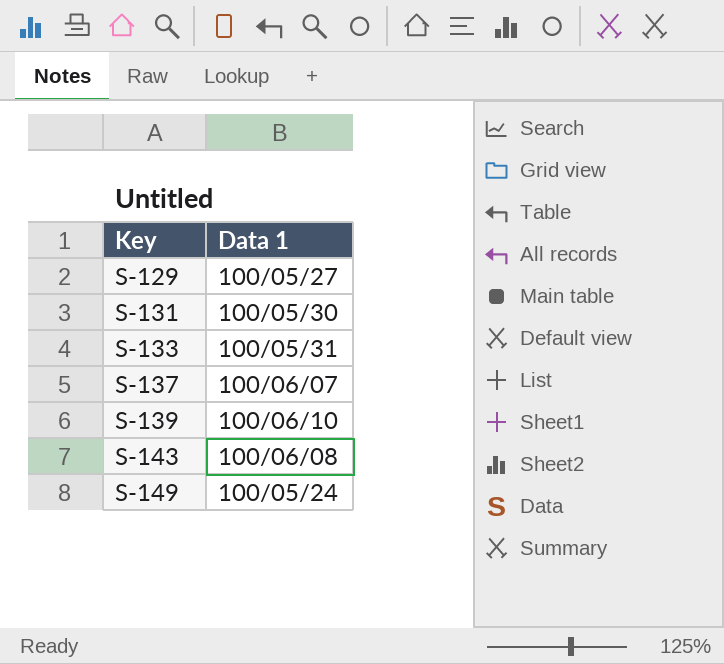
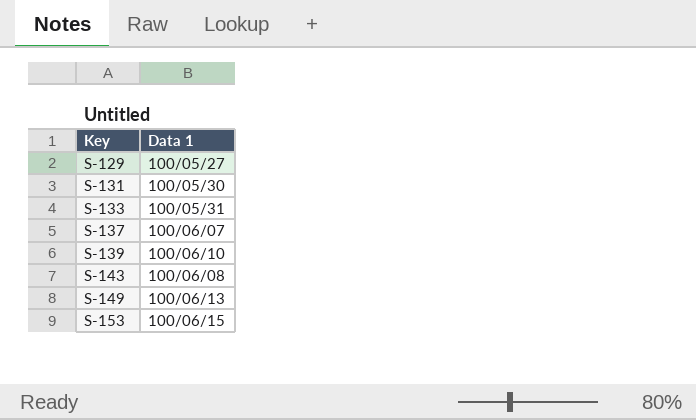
S-149 | Data 1: 100/05/24 -> 100/06/13
row S-153: none -> 100/06/15

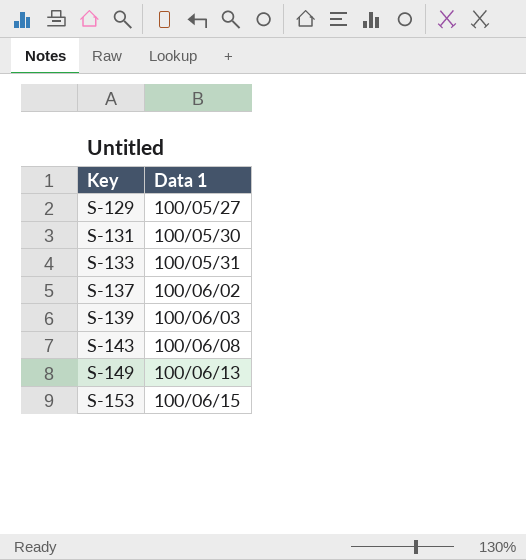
S-137 | Data 1: 100/06/07 -> 100/06/02
S-139 | Data 1: 100/06/10 -> 100/06/03

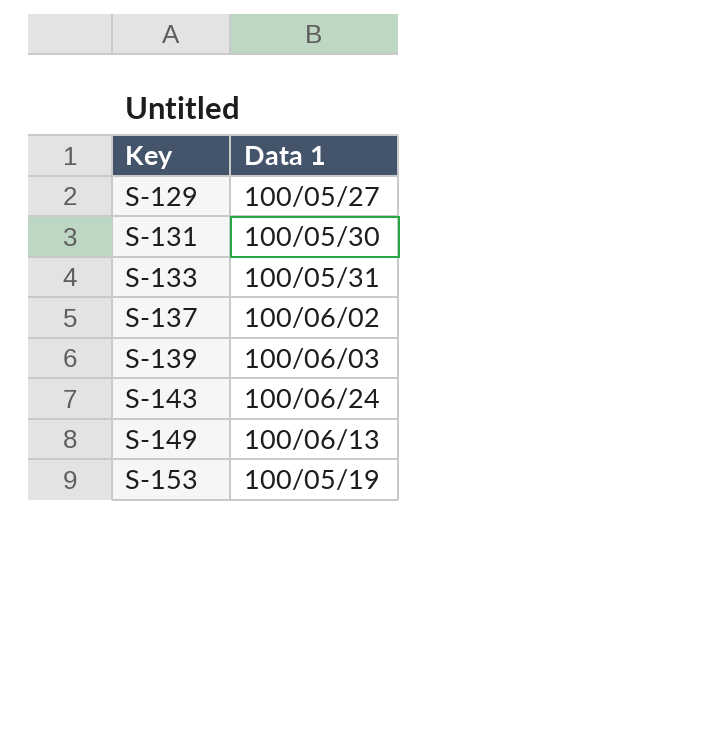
S-143 | Data 1: 100/06/08 -> 100/06/24
S-153 | Data 1: 100/06/15 -> 100/05/19

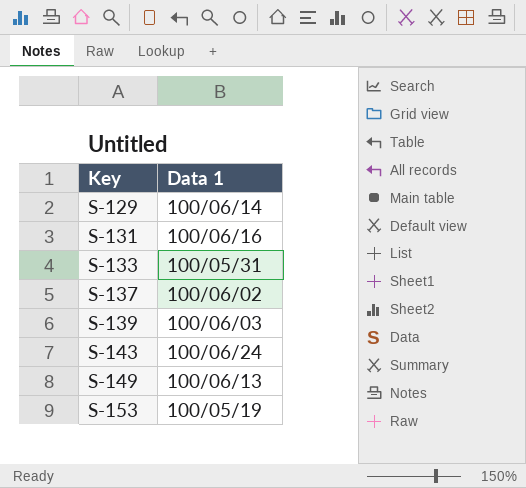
S-129 | Data 1: 100/05/27 -> 100/06/14
S-131 | Data 1: 100/05/30 -> 100/06/16

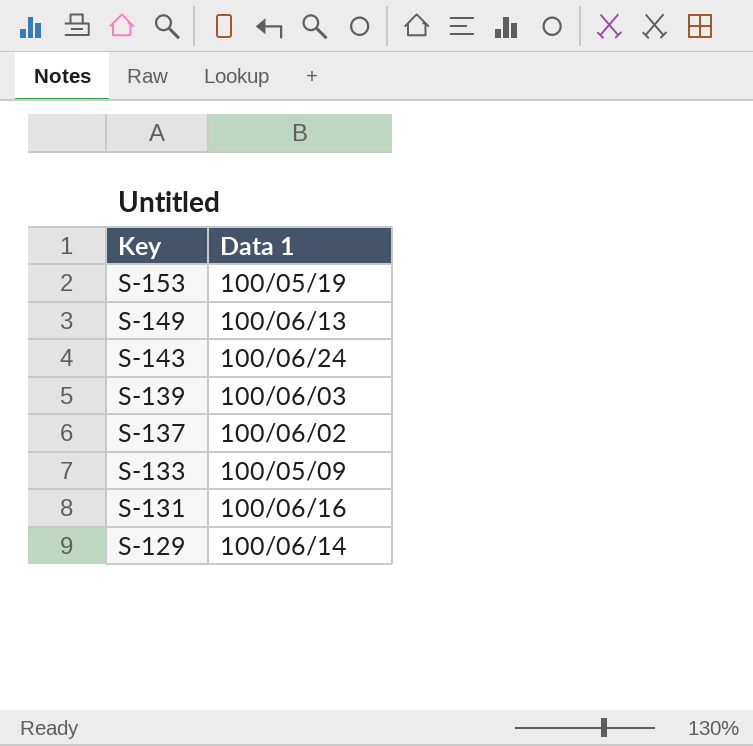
row order: Key ascending -> Key descending
S-133 | Data 1: 100/05/31 -> 100/05/09

